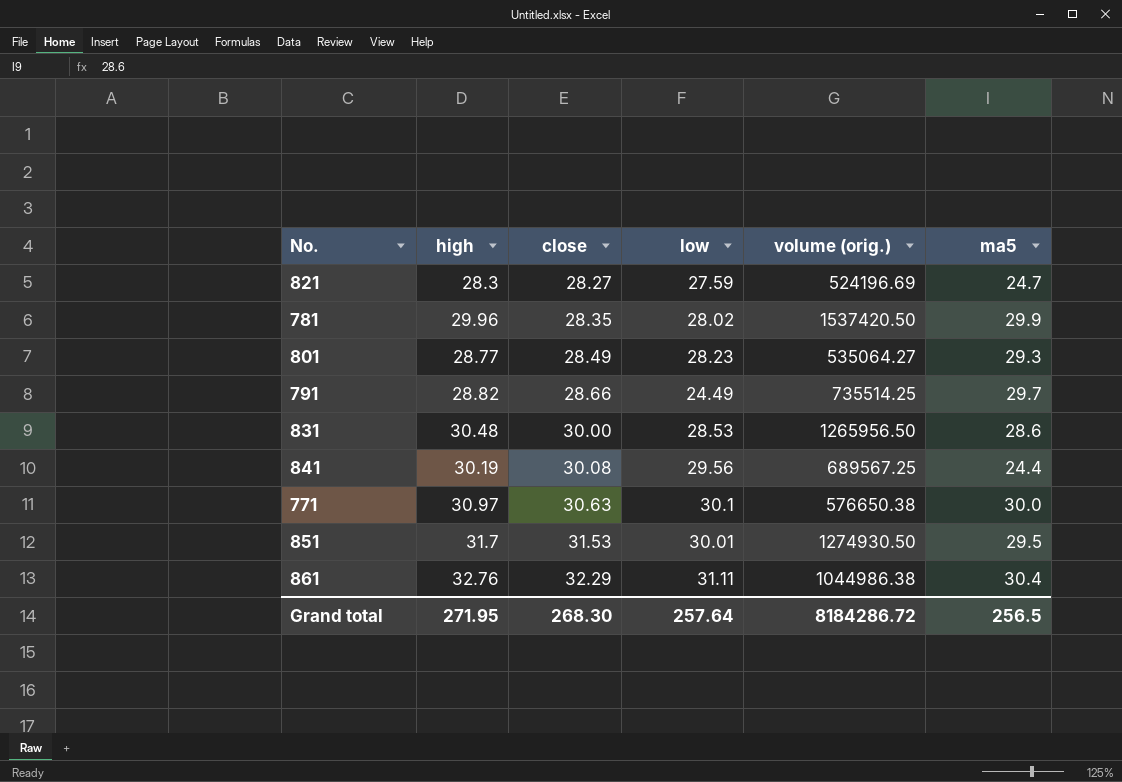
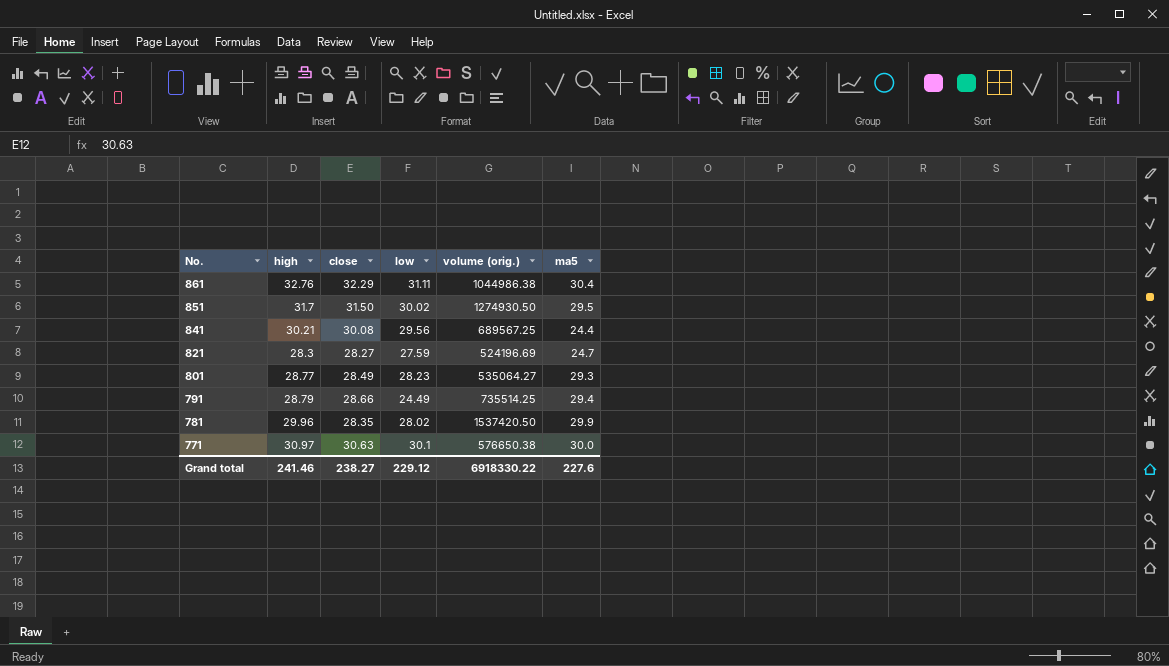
row order: close ascending -> No. descending
row 831: 30.48 | 30.00 | 28.53 | 1265956.50 | 28.6 -> none
851 | close: 31.53 -> 31.50
851 | low: 30.01 -> 30.02
841 | high: 30.19 -> 30.21
791 | high: 28.82 -> 28.79
791 | ma5: 29.7 -> 29.4
Grand total | high: 271.95 -> 241.46
Grand total | close: 268.30 -> 238.27
Grand total | low: 257.64 -> 229.12
Grand total | volume (orig.): 8184286.72 -> 6918330.22
Grand total | ma5: 256.5 -> 227.6

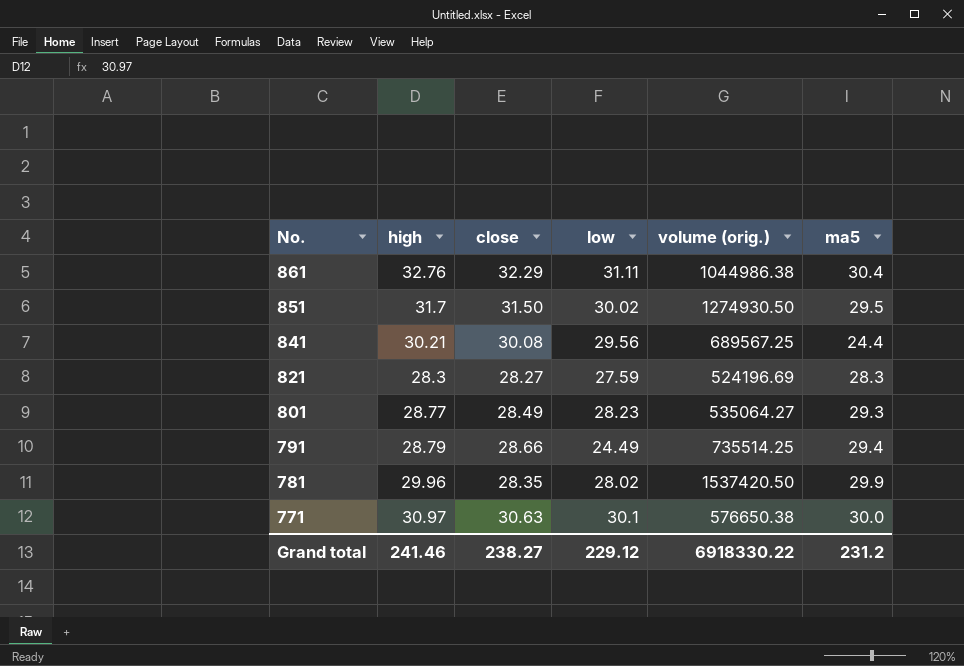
821 | ma5: 24.7 -> 28.3
Grand total | ma5: 227.6 -> 231.2

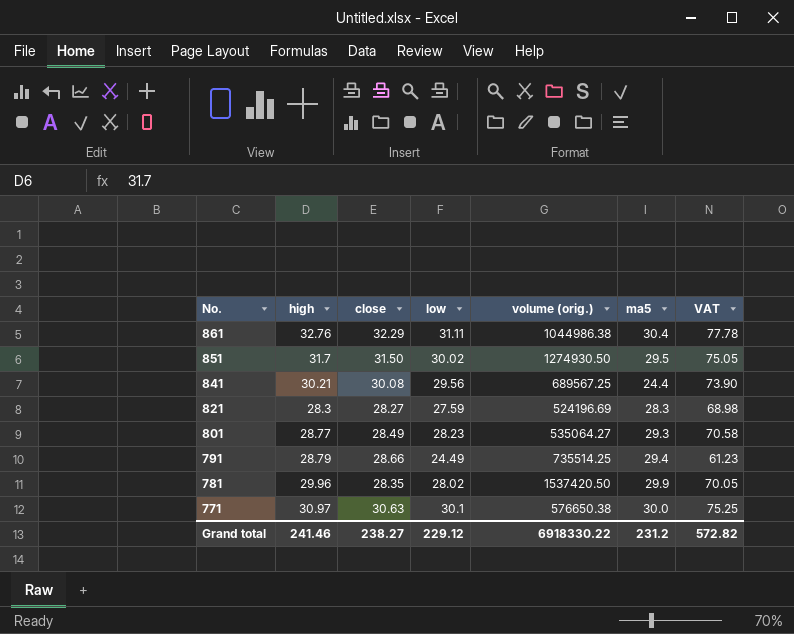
column VAT | formula: none -> [low] * 2.5

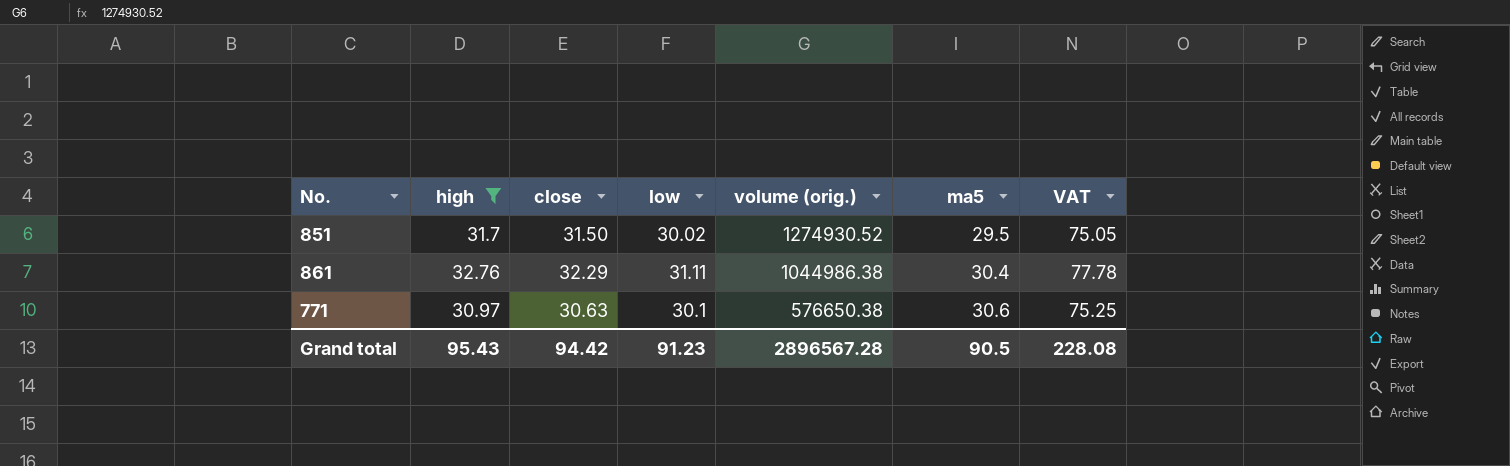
filter: none -> high >= 30.97
row order: No. descending -> volume (orig.) descending
851 | volume (orig.): 1274930.50 -> 1274930.52
771 | ma5: 30.0 -> 30.6
Grand total | high: 241.46 -> 95.43
Grand total | close: 238.27 -> 94.42
Grand total | low: 229.12 -> 91.23
Grand total | volume (orig.): 6918330.22 -> 2896567.28
Grand total | ma5: 231.2 -> 90.5
Grand total | VAT: 572.82 -> 228.08

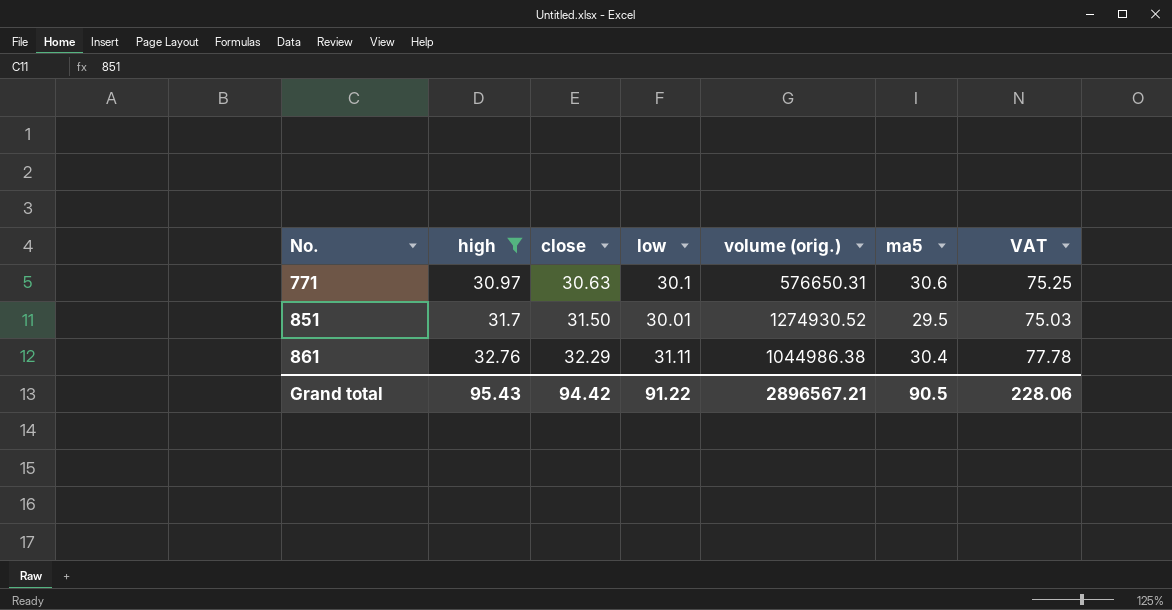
row order: volume (orig.) descending -> No. ascending
771 | volume (orig.): 576650.38 -> 576650.31
851 | low: 30.02 -> 30.01
851 | VAT: 75.05 -> 75.03
Grand total | low: 91.23 -> 91.22
Grand total | volume (orig.): 2896567.28 -> 2896567.21
Grand total | VAT: 228.08 -> 228.06

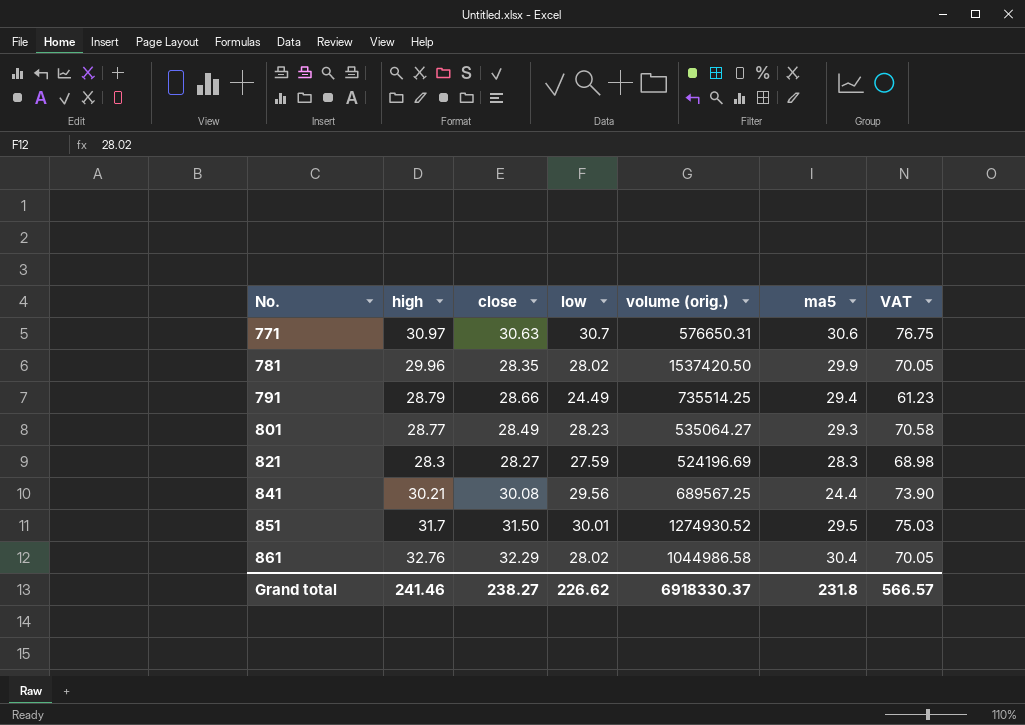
filter: high >= 30.97 -> none
771 | low: 30.1 -> 30.7
771 | VAT: 75.25 -> 76.75
861 | low: 31.11 -> 28.02
861 | volume (orig.): 1044986.38 -> 1044986.58
861 | VAT: 77.78 -> 70.05
Grand total | high: 95.43 -> 241.46
Grand total | close: 94.42 -> 238.27
Grand total | low: 91.22 -> 226.62
Grand total | volume (orig.): 2896567.21 -> 6918330.37
Grand total | ma5: 90.5 -> 231.8
Grand total | VAT: 228.06 -> 566.57

